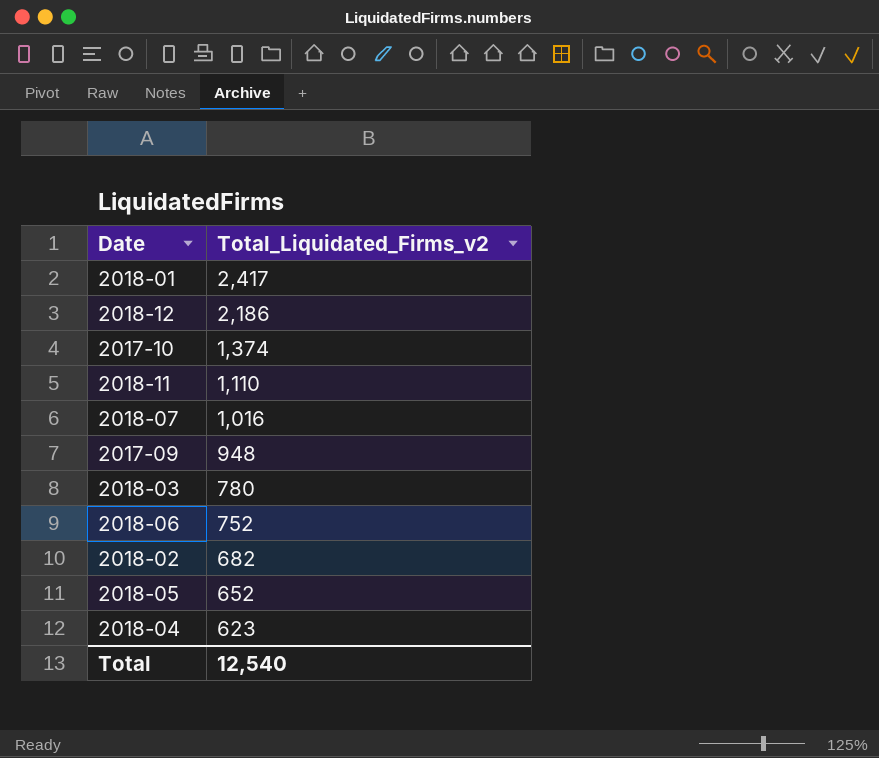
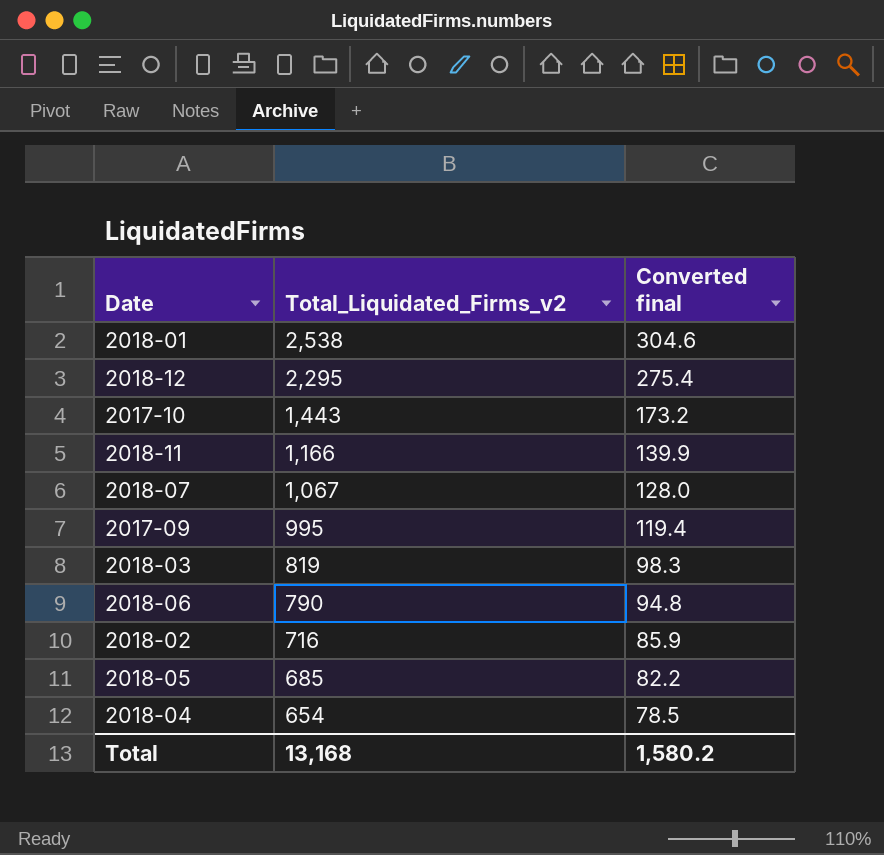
column Converted final | formula: none -> [Total_Liquidated_Firms_v2] * 0.12
2018-01 | Total_Liquidated_Firms_v2: 2,417 -> 2,538
2018-12 | Total_Liquidated_Firms_v2: 2,186 -> 2,295
2017-10 | Total_Liquidated_Firms_v2: 1,374 -> 1,443
2018-11 | Total_Liquidated_Firms_v2: 1,110 -> 1,166
2018-07 | Total_Liquidated_Firms_v2: 1,016 -> 1,067
2017-09 | Total_Liquidated_Firms_v2: 948 -> 995
2018-03 | Total_Liquidated_Firms_v2: 780 -> 819
2018-06 | Total_Liquidated_Firms_v2: 752 -> 790
2018-02 | Total_Liquidated_Firms_v2: 682 -> 716
2018-05 | Total_Liquidated_Firms_v2: 652 -> 685
2018-04 | Total_Liquidated_Firms_v2: 623 -> 654
Total | Total_Liquidated_Firms_v2: 12,540 -> 13,168

